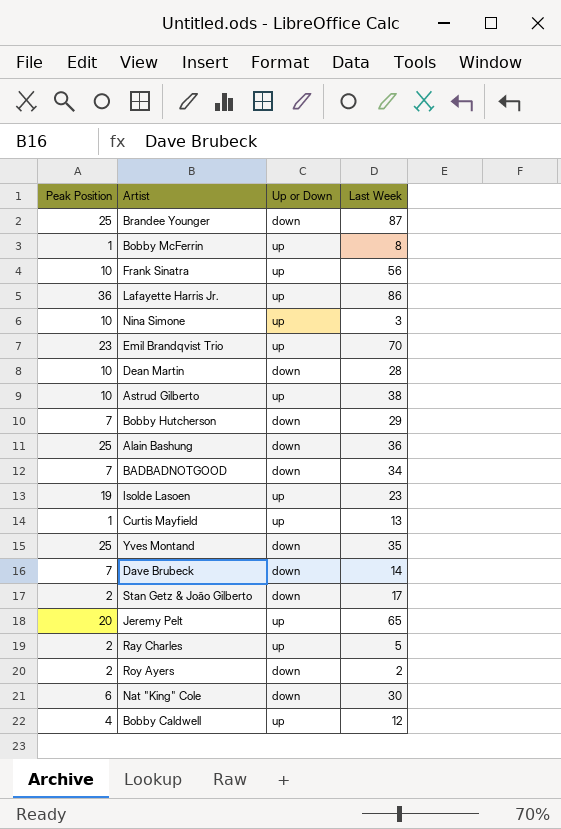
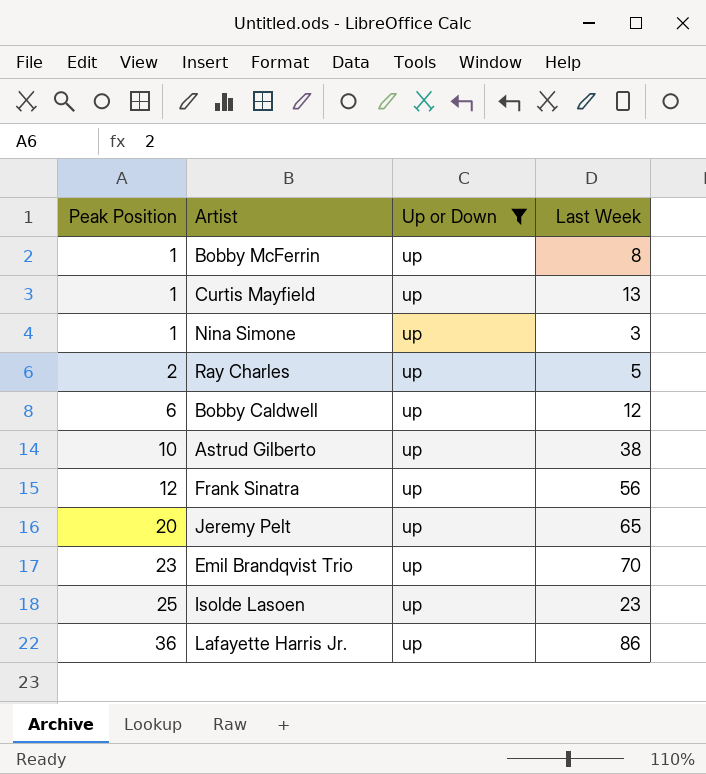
filter: none -> Up or Down = up
row order: none -> Peak Position ascending
Nina Simone | Peak Position: 10 -> 1
Bobby Caldwell | Peak Position: 4 -> 6
Frank Sinatra | Peak Position: 10 -> 12
Isolde Lasoen | Peak Position: 19 -> 25

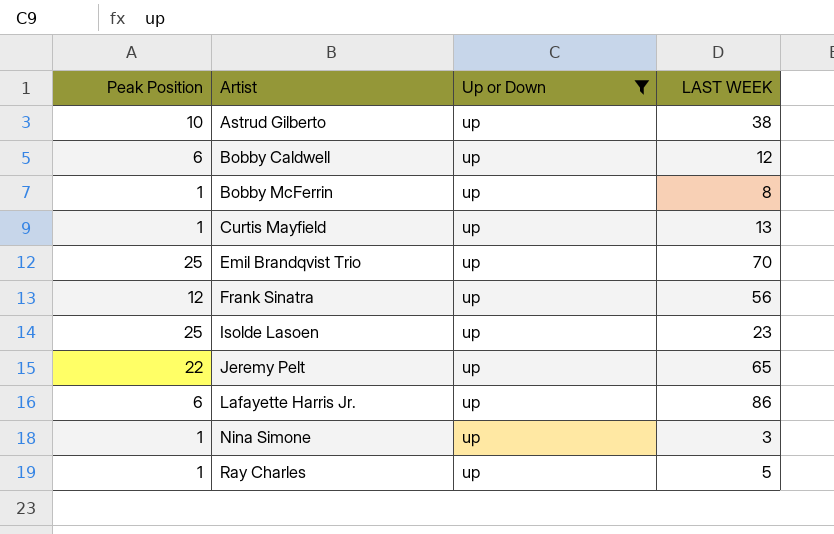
row order: Peak Position ascending -> Artist ascending
column name: Last Week -> LAST WEEK
Emil Brandqvist Trio | Peak Position: 23 -> 25
Jeremy Pelt | Peak Position: 20 -> 22
Lafayette Harris Jr. | Peak Position: 36 -> 6
Ray Charles | Peak Position: 2 -> 1

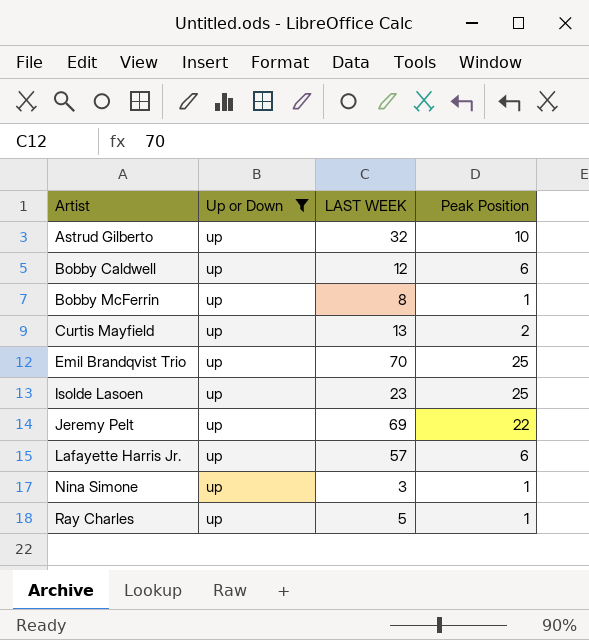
column Peak Position | position: 1 -> 4
row Frank Sinatra: 12 | up | 56 -> none
Astrud Gilberto | LAST WEEK: 38 -> 32
Curtis Mayfield | Peak Position: 1 -> 2
Jeremy Pelt | LAST WEEK: 65 -> 69
Lafayette Harris Jr. | LAST WEEK: 86 -> 57

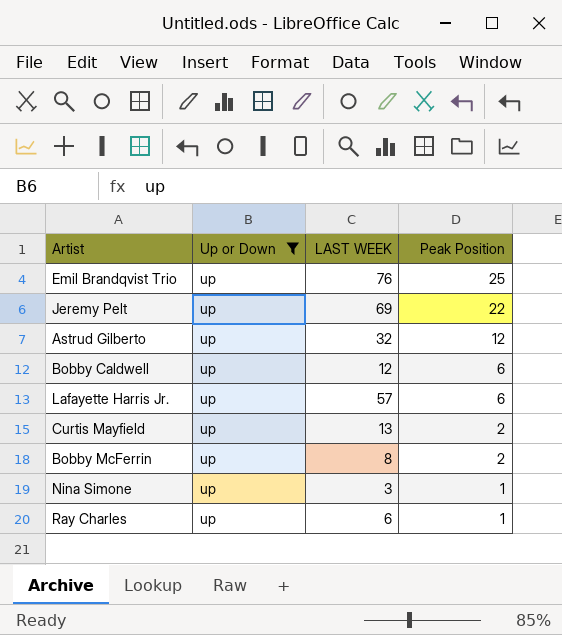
row order: Artist ascending -> Peak Position descending
row Isolde Lasoen: up | 23 | 25 -> none
Emil Brandqvist Trio | LAST WEEK: 70 -> 76
Astrud Gilberto | Peak Position: 10 -> 12
Bobby McFerrin | Peak Position: 1 -> 2
Ray Charles | LAST WEEK: 5 -> 6

